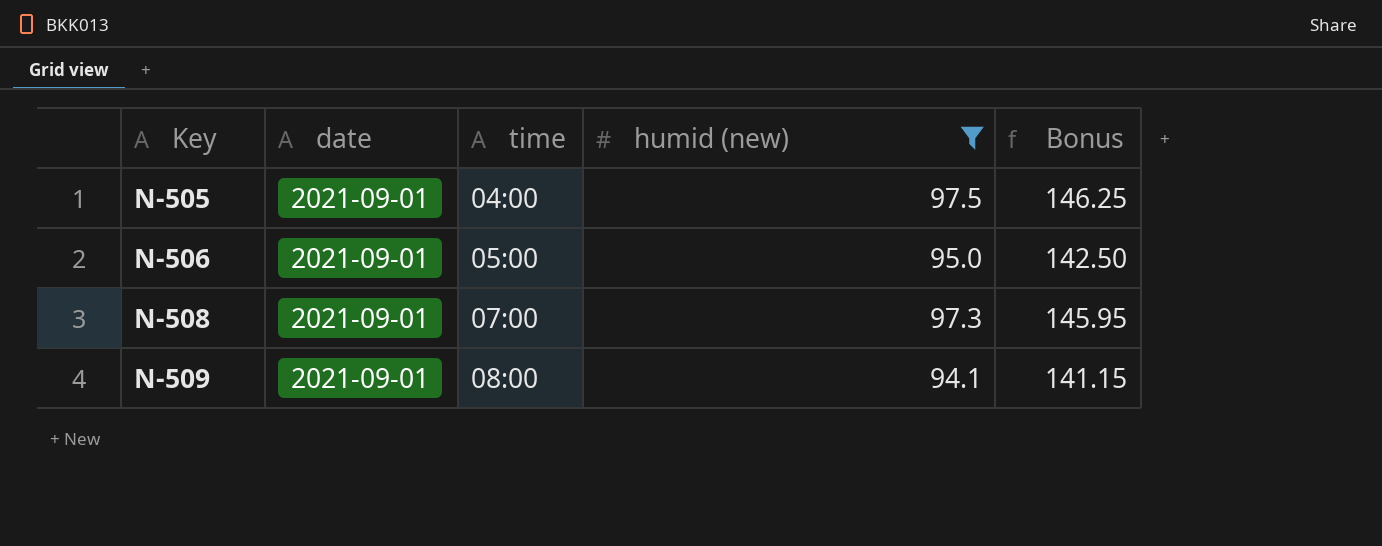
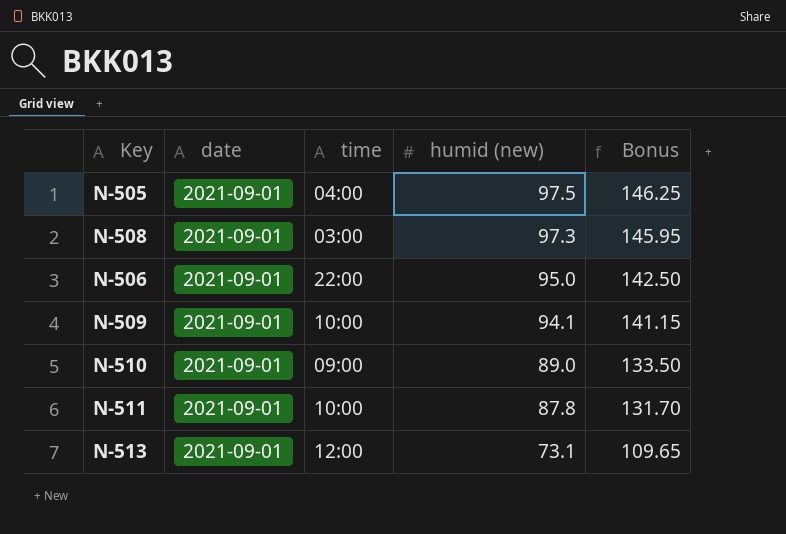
filter: humid (new) >= 94.1 -> none
row order: Key ascending -> humid (new) descending
N-508 | time: 07:00 -> 03:00
N-506 | time: 05:00 -> 22:00
N-509 | time: 08:00 -> 10:00

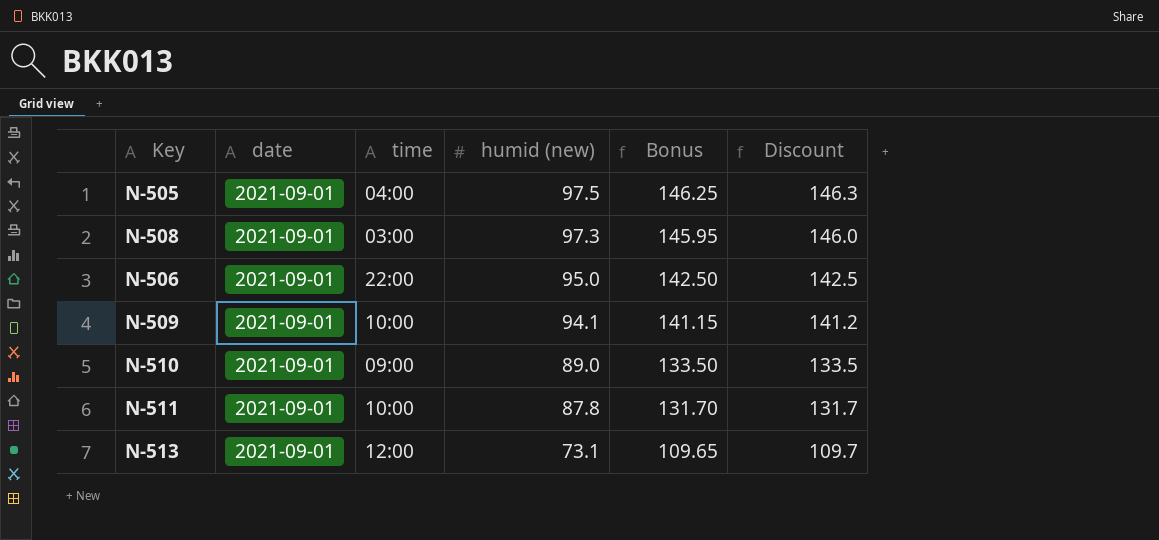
column Discount | formula: none -> [humid (new)] * 1.5

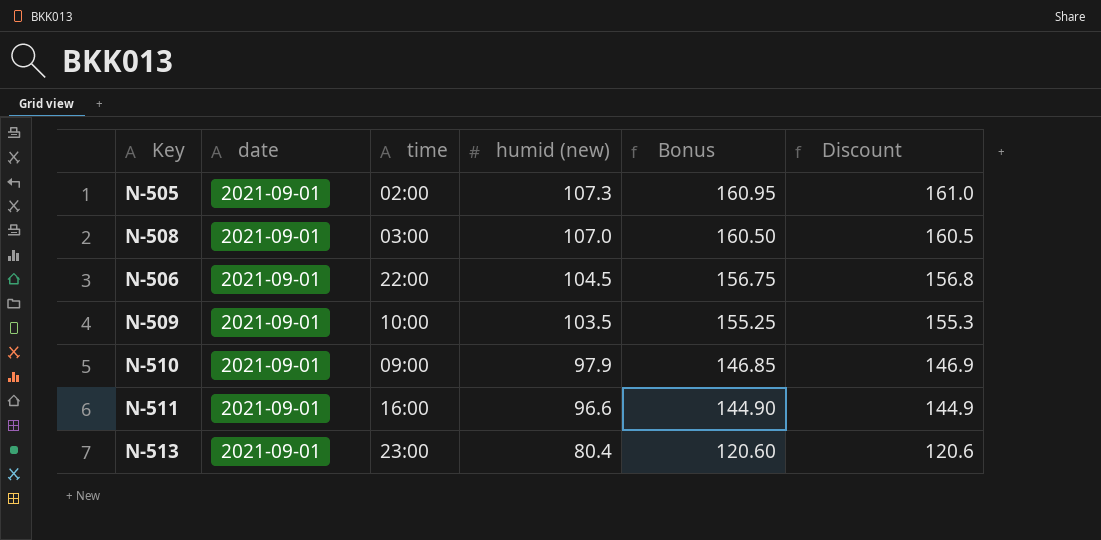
N-505 | time: 04:00 -> 02:00
N-505 | humid (new): 97.5 -> 107.3
N-505 | Bonus: 146.25 -> 160.95
N-505 | Discount: 146.3 -> 161.0
N-508 | humid (new): 97.3 -> 107.0
N-508 | Bonus: 145.95 -> 160.50
N-508 | Discount: 146.0 -> 160.5
N-506 | humid (new): 95.0 -> 104.5
N-506 | Bonus: 142.50 -> 156.75
N-506 | Discount: 142.5 -> 156.8
N-509 | humid (new): 94.1 -> 103.5
N-509 | Bonus: 141.15 -> 155.25
N-509 | Discount: 141.2 -> 155.3
N-510 | humid (new): 89.0 -> 97.9
N-510 | Bonus: 133.50 -> 146.85
N-510 | Discount: 133.5 -> 146.9
N-511 | time: 10:00 -> 16:00
N-511 | humid (new): 87.8 -> 96.6
N-511 | Bonus: 131.70 -> 144.90
N-511 | Discount: 131.7 -> 144.9
N-513 | time: 12:00 -> 23:00
N-513 | humid (new): 73.1 -> 80.4
N-513 | Bonus: 109.65 -> 120.60
N-513 | Discount: 109.7 -> 120.6

